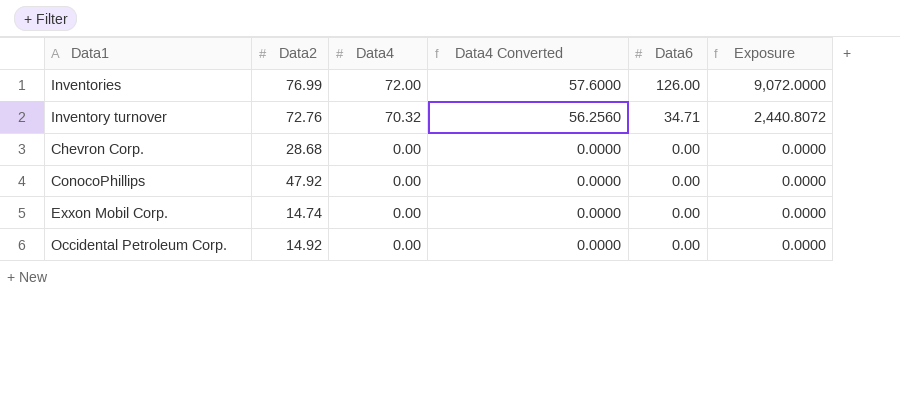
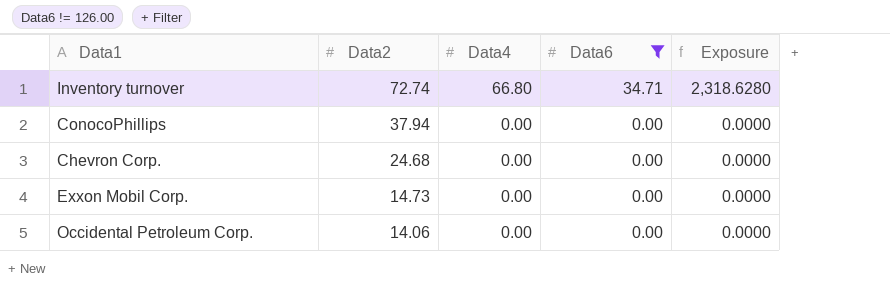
filter: none -> Data6 != 126.00
row order: Data4 descending -> Data2 descending
column Data4 Converted | formula: [Data4] * 0.8 -> none
Inventory turnover | Data2: 72.76 -> 72.74
Inventory turnover | Data4: 70.32 -> 66.80
Inventory turnover | Exposure: 2,440.8072 -> 2,318.6280
ConocoPhillips | Data2: 47.92 -> 37.94
Chevron Corp. | Data2: 28.68 -> 24.68
Exxon Mobil Corp. | Data2: 14.74 -> 14.73
Occidental Petroleum Corp. | Data2: 14.92 -> 14.06

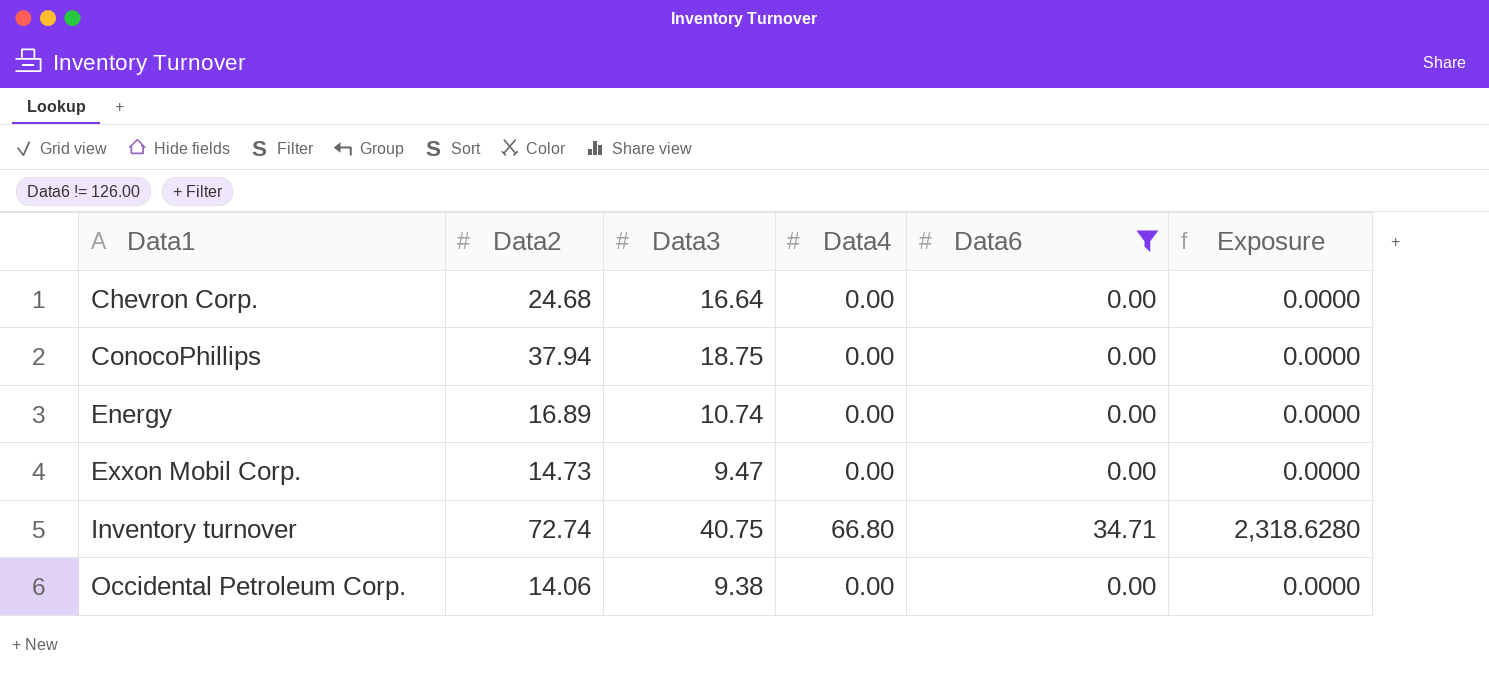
row order: Data2 descending -> Data1 ascending
column Data3 | position: none -> 3
row Energy: none -> 16.89 | 10.74 | 0.00 | 0.00 | 0.0000

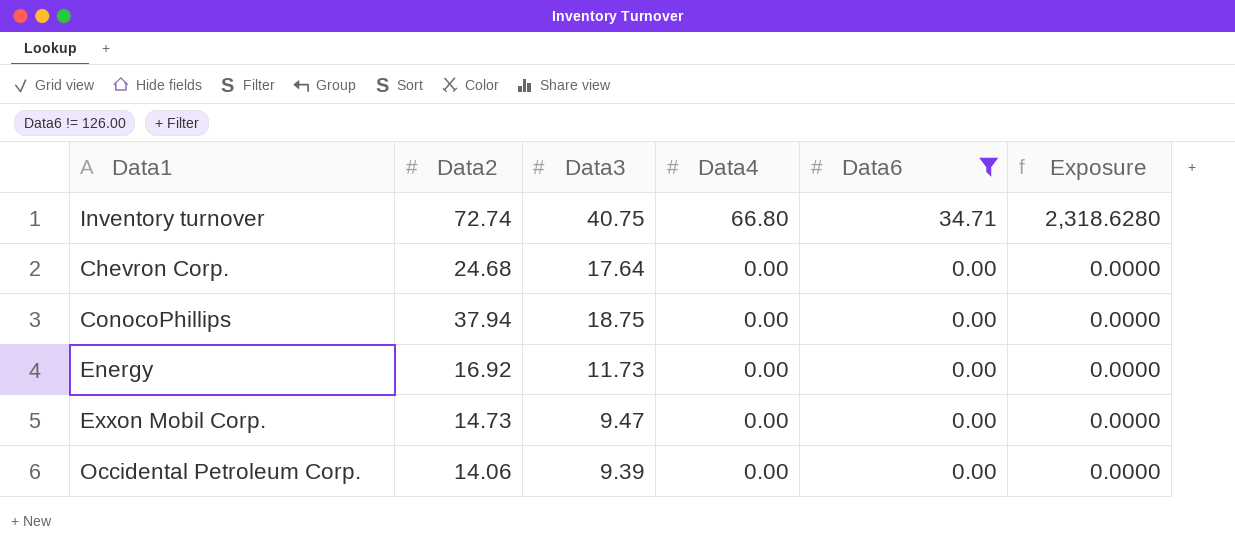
row order: Data1 ascending -> Data4 descending
Chevron Corp. | Data3: 16.64 -> 17.64
Energy | Data2: 16.89 -> 16.92
Energy | Data3: 10.74 -> 11.73
Occidental Petroleum Corp. | Data3: 9.38 -> 9.39

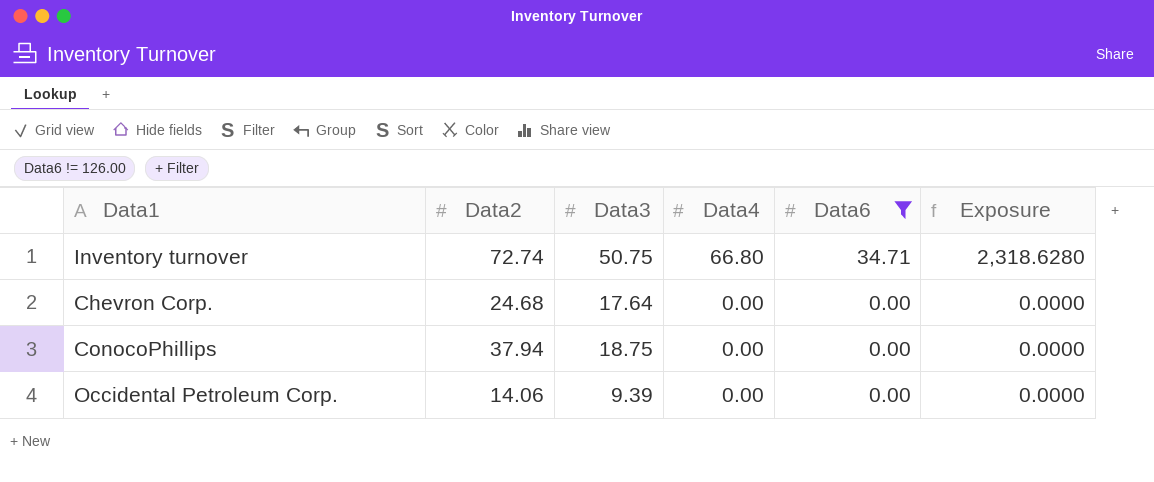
row Energy: 16.92 | 11.73 | 0.00 | 0.00 | 0.0000 -> none
row Exxon Mobil Corp.: 14.73 | 9.47 | 0.00 | 0.00 | 0.0000 -> none
Inventory turnover | Data3: 40.75 -> 50.75

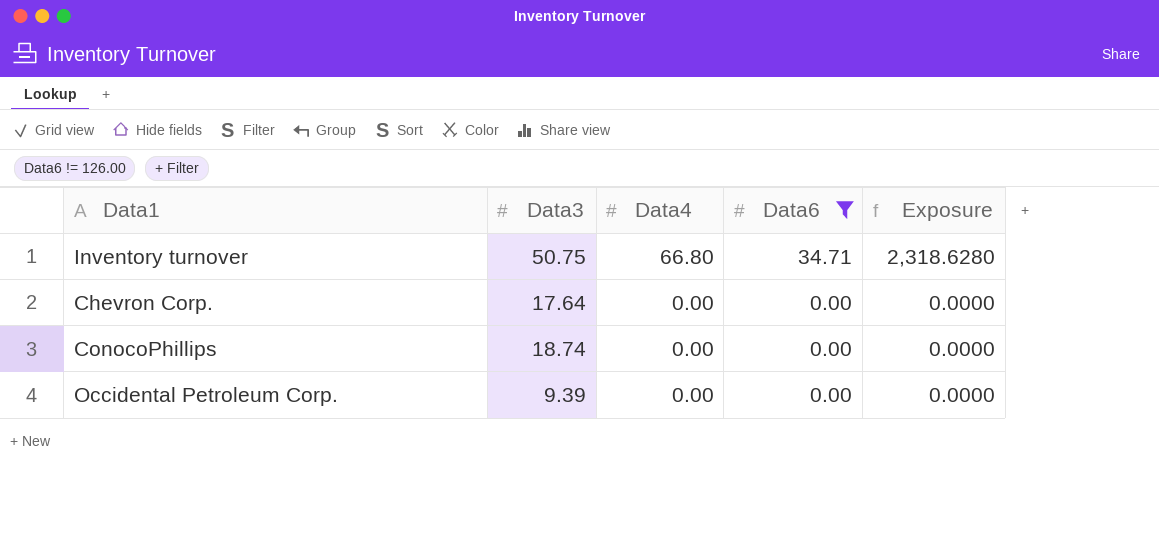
column Data2 | position: 2 -> none
ConocoPhillips | Data3: 18.75 -> 18.74

